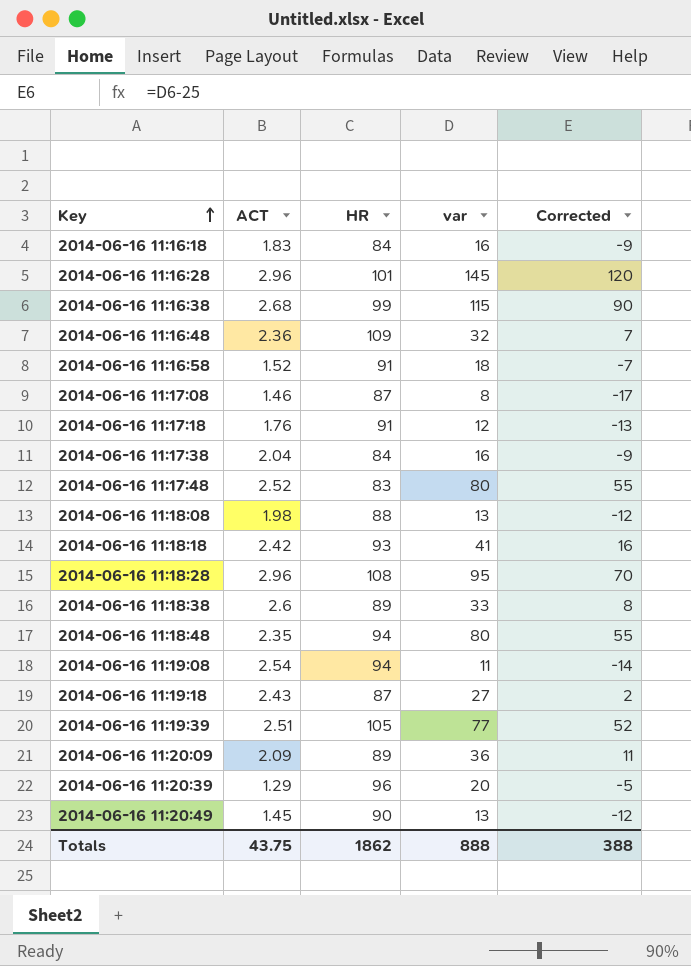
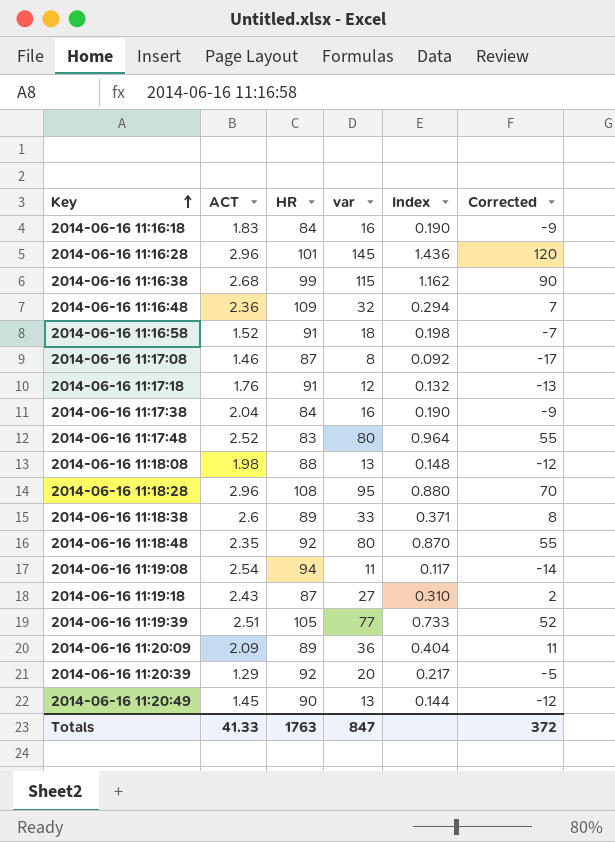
column Index | formula: none -> [var] / [HR]
row 2014-06-16 11:18:18: 2.42 | 93 | 41 | 16 -> none
2014-06-16 11:18:48 | HR: 94 -> 92
2014-06-16 11:20:39 | HR: 96 -> 92
Totals | ACT: 43.75 -> 41.33
Totals | HR: 1862 -> 1763
Totals | var: 888 -> 847
Totals | Corrected: 388 -> 372

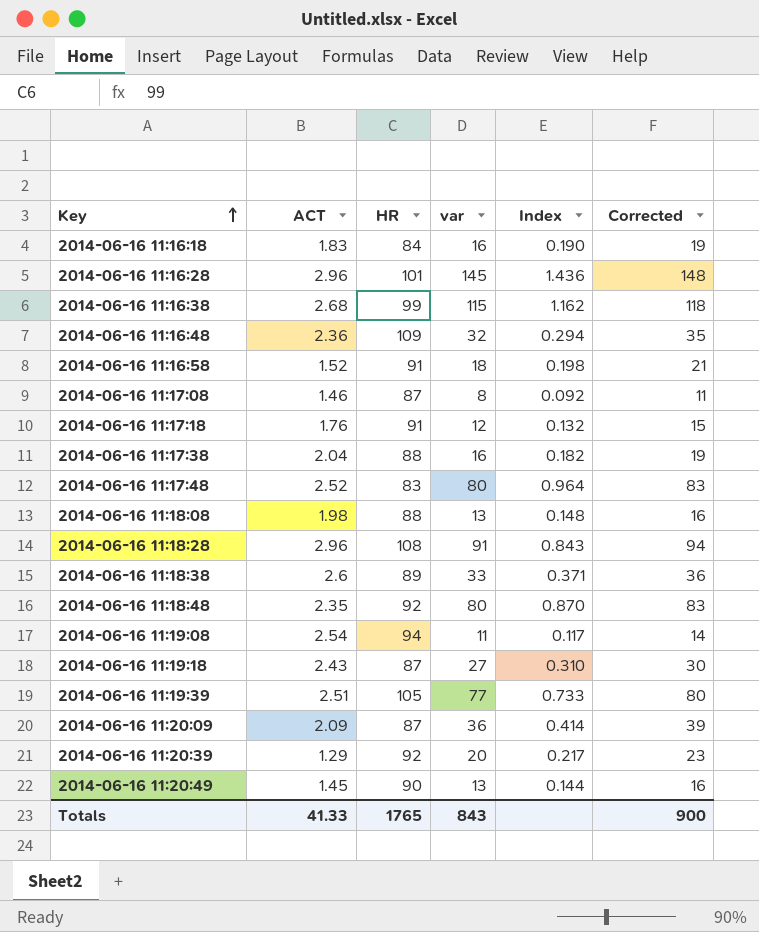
column Corrected | formula: [var] - 25 -> [var] + 3
2014-06-16 11:17:38 | HR: 84 -> 88
2014-06-16 11:17:38 | Index: 0.190 -> 0.182
2014-06-16 11:18:28 | var: 95 -> 91
2014-06-16 11:18:28 | Index: 0.880 -> 0.843
2014-06-16 11:20:09 | HR: 89 -> 87
2014-06-16 11:20:09 | Index: 0.404 -> 0.414
Totals | HR: 1763 -> 1765
Totals | var: 847 -> 843
Totals | Corrected: 372 -> 900

